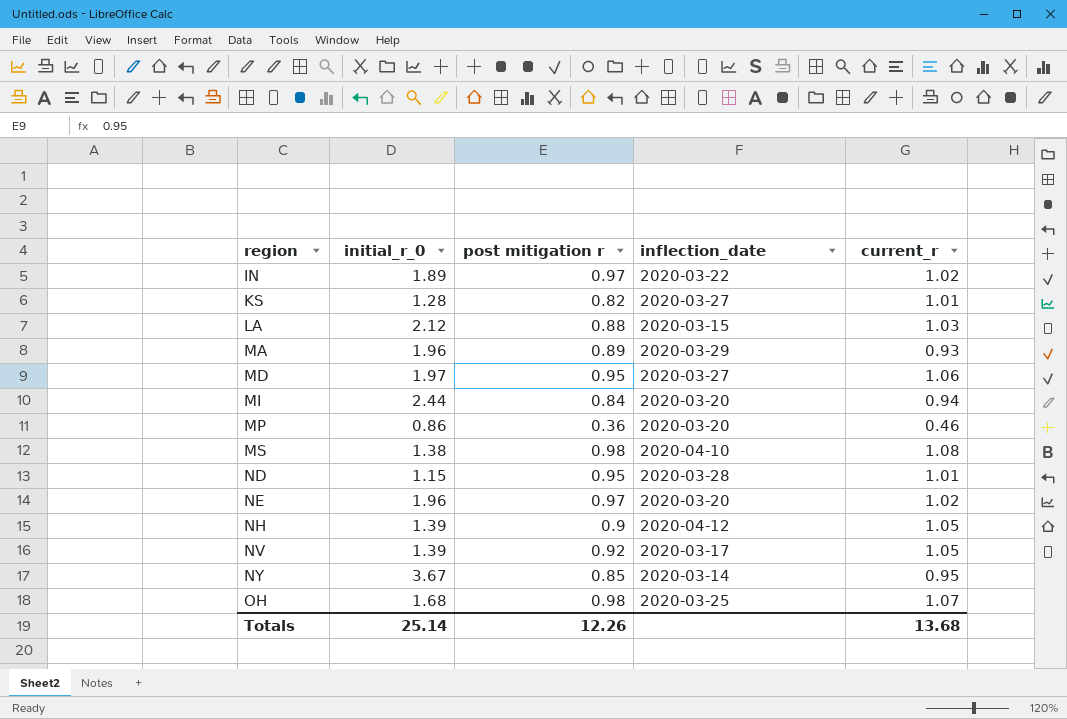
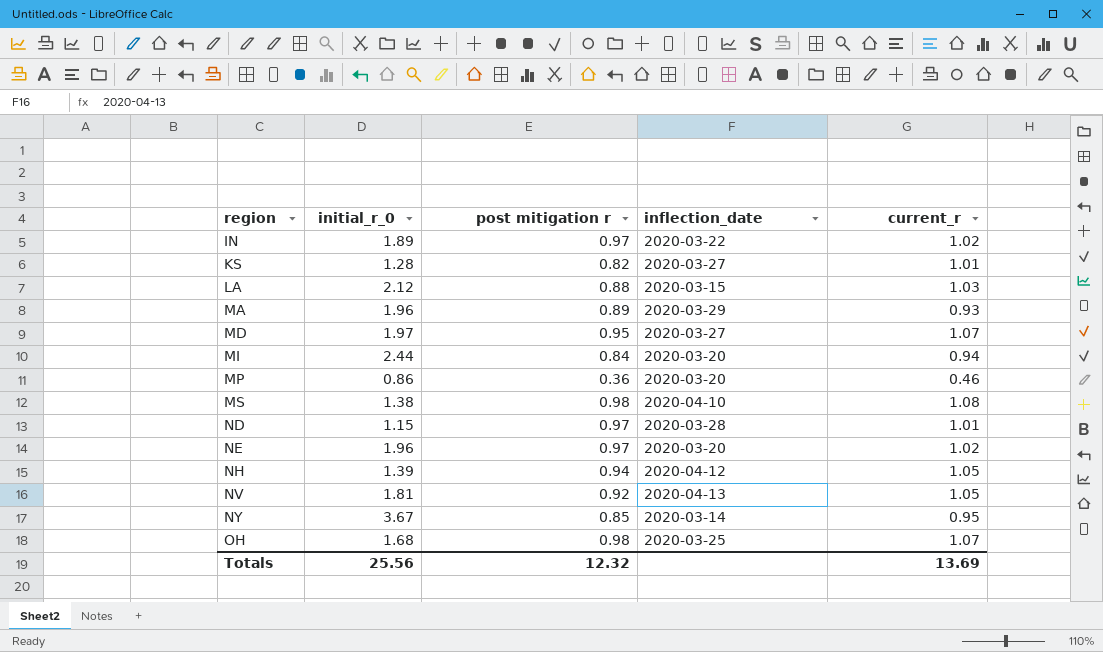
MD | current_r: 1.06 -> 1.07
ND | post mitigation r: 0.95 -> 0.97
NH | post mitigation r: 0.9 -> 0.94
NV | initial_r_0: 1.39 -> 1.81
NV | inflection_date: 2020-03-17 -> 2020-04-13
Totals | initial_r_0: 25.14 -> 25.56
Totals | post mitigation r: 12.26 -> 12.32
Totals | current_r: 13.68 -> 13.69

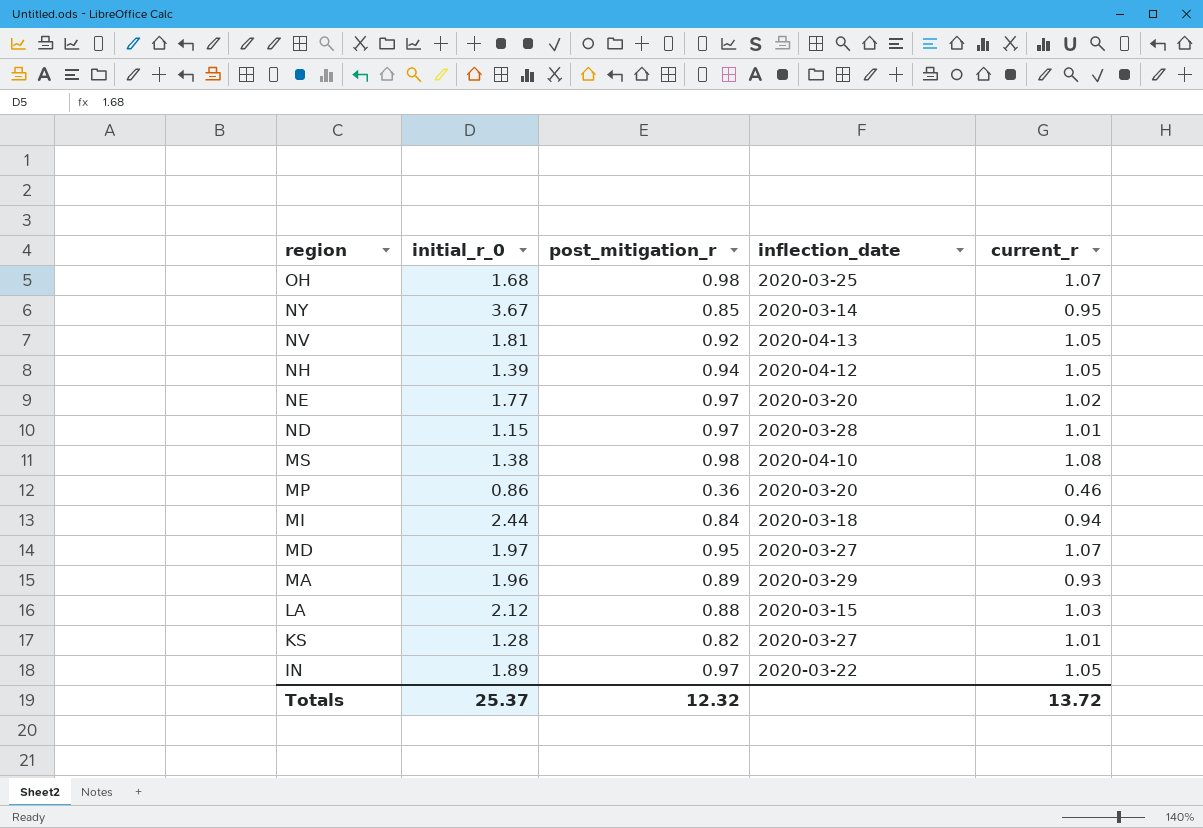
row order: region ascending -> region descending
column name: post mitigation r -> post_mitigation_r
NE | initial_r_0: 1.96 -> 1.77
MI | inflection_date: 2020-03-20 -> 2020-03-18
IN | current_r: 1.02 -> 1.05
Totals | initial_r_0: 25.56 -> 25.37
Totals | current_r: 13.69 -> 13.72

